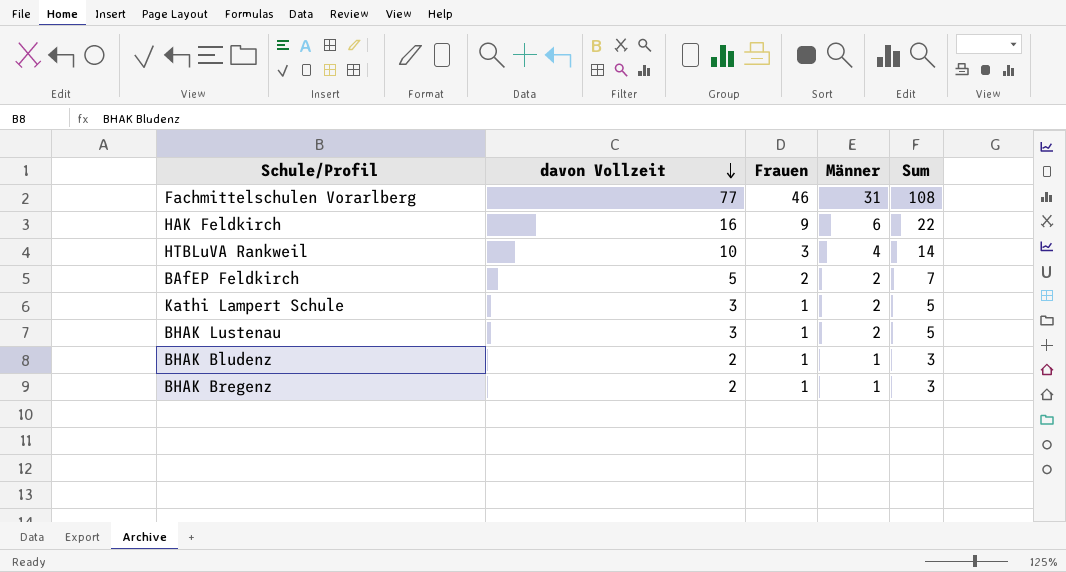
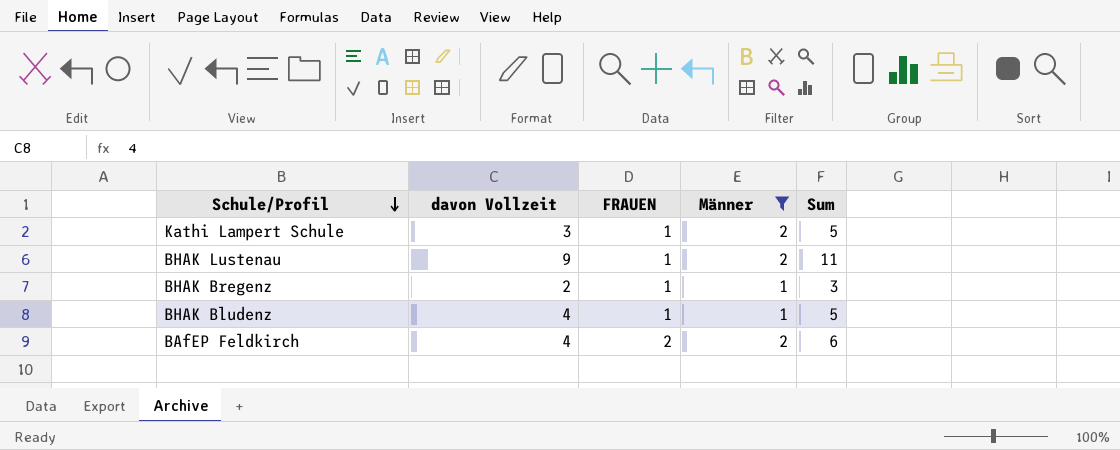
filter: none -> Männer <= 2
row order: davon Vollzeit descending -> Schule/Profil descending
column name: Frauen -> FRAUEN
BHAK Lustenau | davon Vollzeit: 3 -> 9
BHAK Lustenau | Sum: 5 -> 11
BHAK Bludenz | davon Vollzeit: 2 -> 4
BHAK Bludenz | Sum: 3 -> 5
BAfEP Feldkirch | davon Vollzeit: 5 -> 4
BAfEP Feldkirch | Sum: 7 -> 6

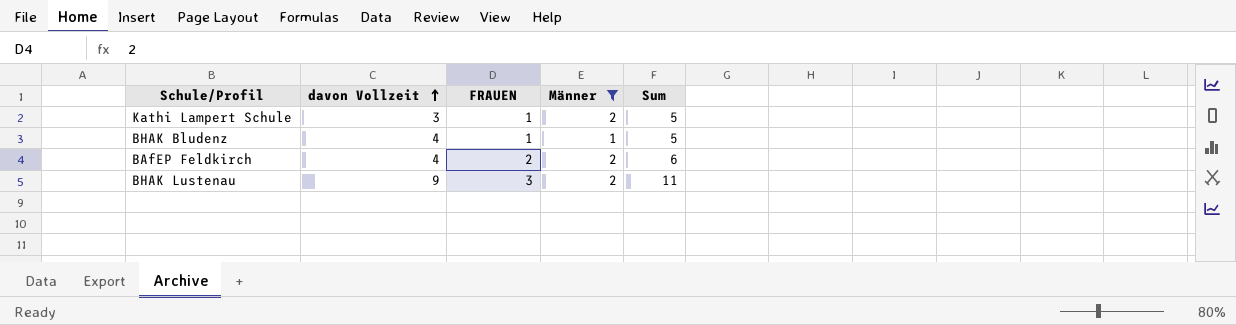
row order: Schule/Profil descending -> davon Vollzeit ascending
row BHAK Bregenz: 2 | 1 | 1 | 3 -> none
BHAK Lustenau | FRAUEN: 1 -> 3

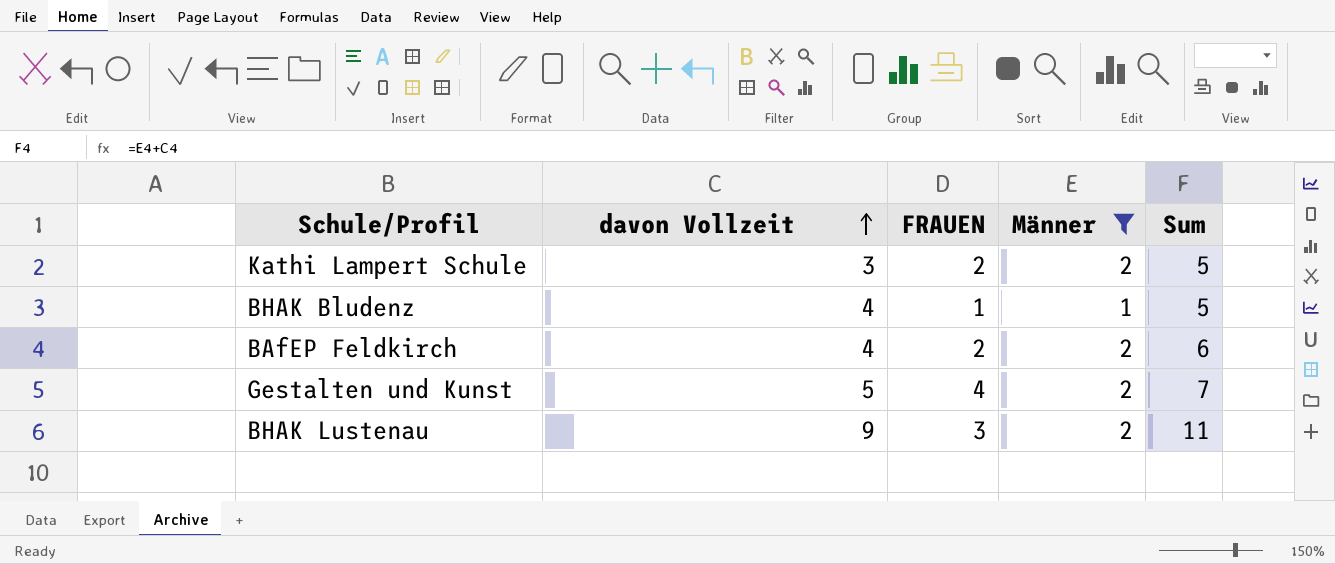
Kathi Lampert Schule | FRAUEN: 1 -> 2
row Gestalten und Kunst: none -> 5 | 4 | 2 | 7

